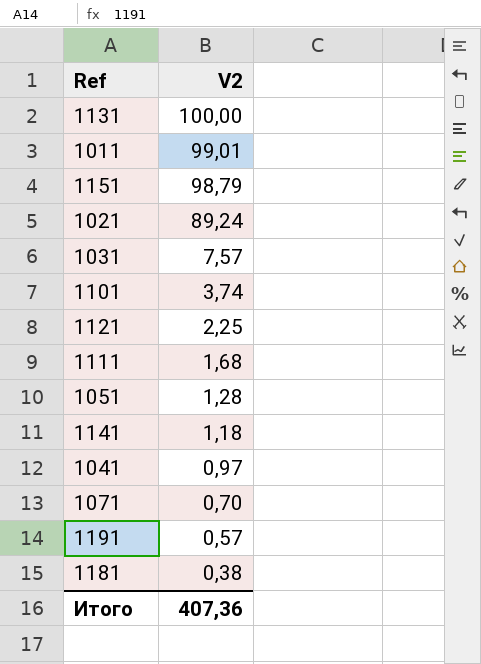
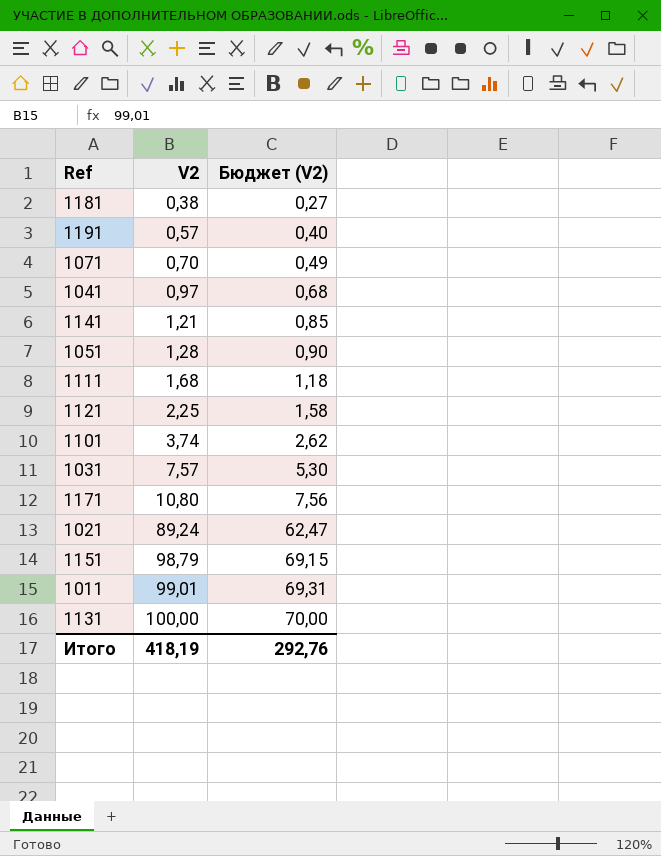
row order: V2 descending -> V2 ascending
column Бюджет (V2) | formula: none -> [V2] * 0,7
1141 | V2: 1,18 -> 1,21
row 1171: none -> 10,80 | 7,56
Итого | V2: 407,36 -> 418,19

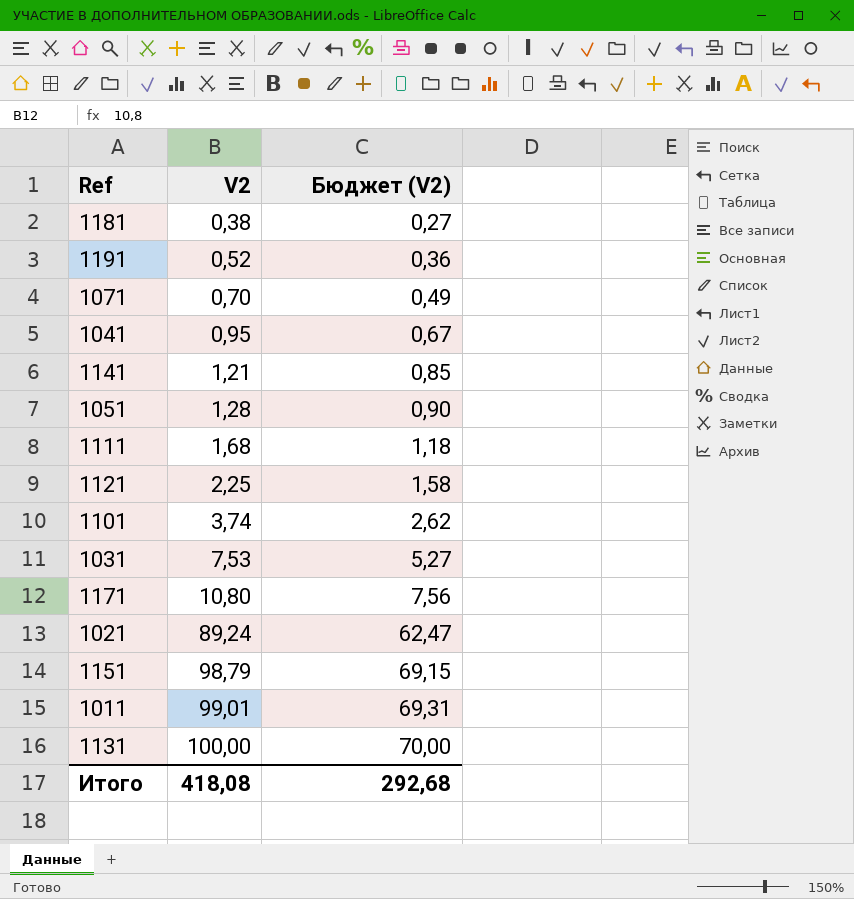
1191 | V2: 0,57 -> 0,52
1191 | Бюджет (V2): 0,40 -> 0,36
1041 | V2: 0,97 -> 0,95
1041 | Бюджет (V2): 0,68 -> 0,67
1031 | V2: 7,57 -> 7,53
1031 | Бюджет (V2): 5,30 -> 5,27
Итого | V2: 418,19 -> 418,08
Итого | Бюджет (V2): 292,76 -> 292,68

